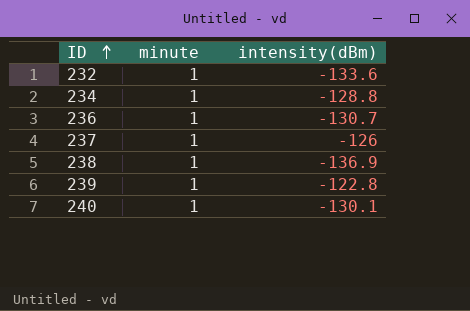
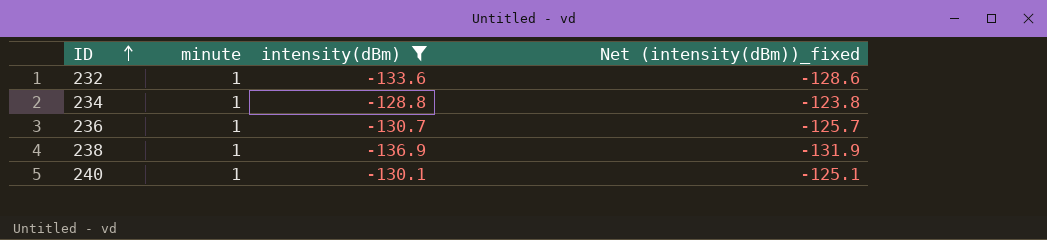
filter: none -> intensity(dBm) <= -128.8
column Net (intensity(dBm))_fixed | formula: none -> [intensity(dBm)] + 5

